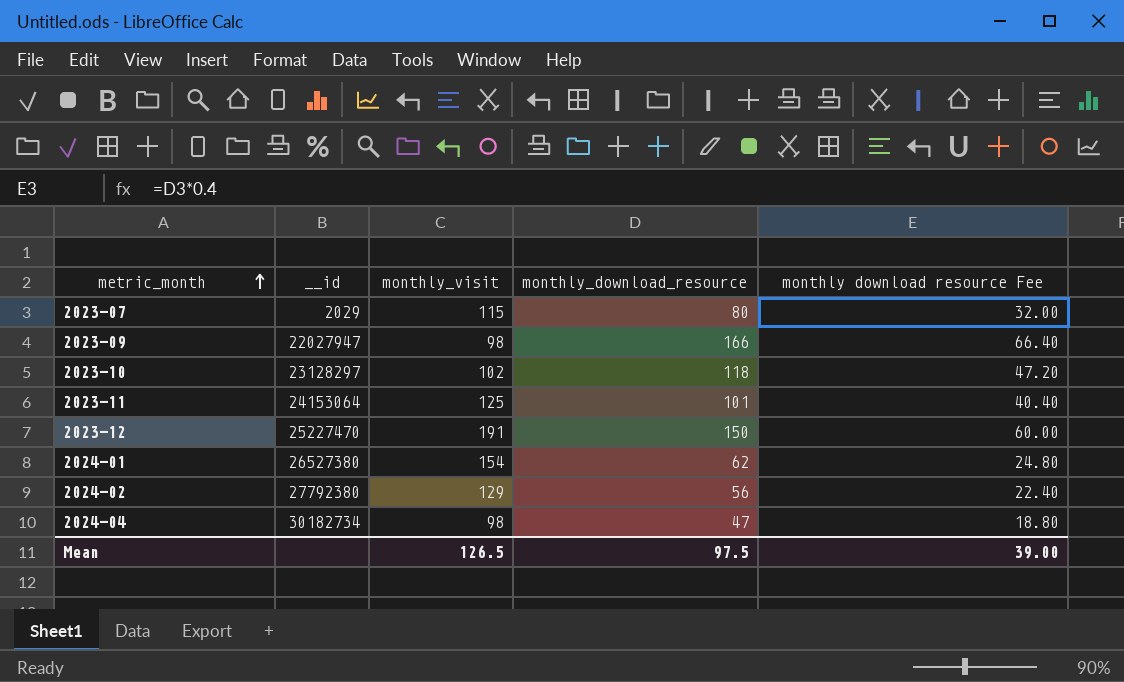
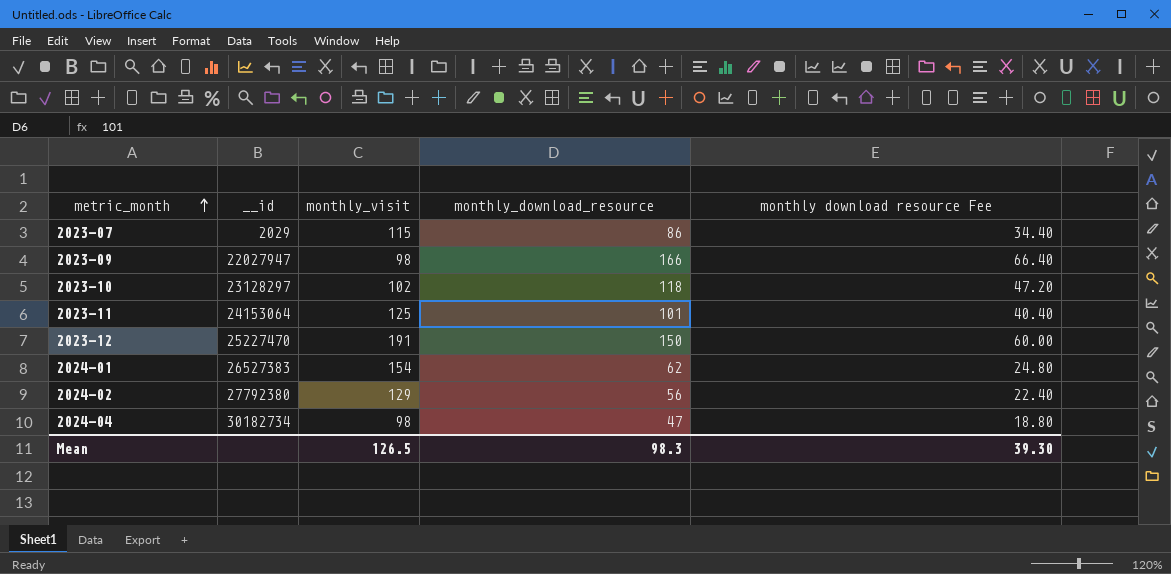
2023-07 | monthly_download_resource: 80 -> 86
2023-07 | monthly download resource Fee: 32.00 -> 34.40
2024-01 | __id: 26527380 -> 26527383
Mean | monthly_download_resource: 97.5 -> 98.3
Mean | monthly download resource Fee: 39.00 -> 39.30

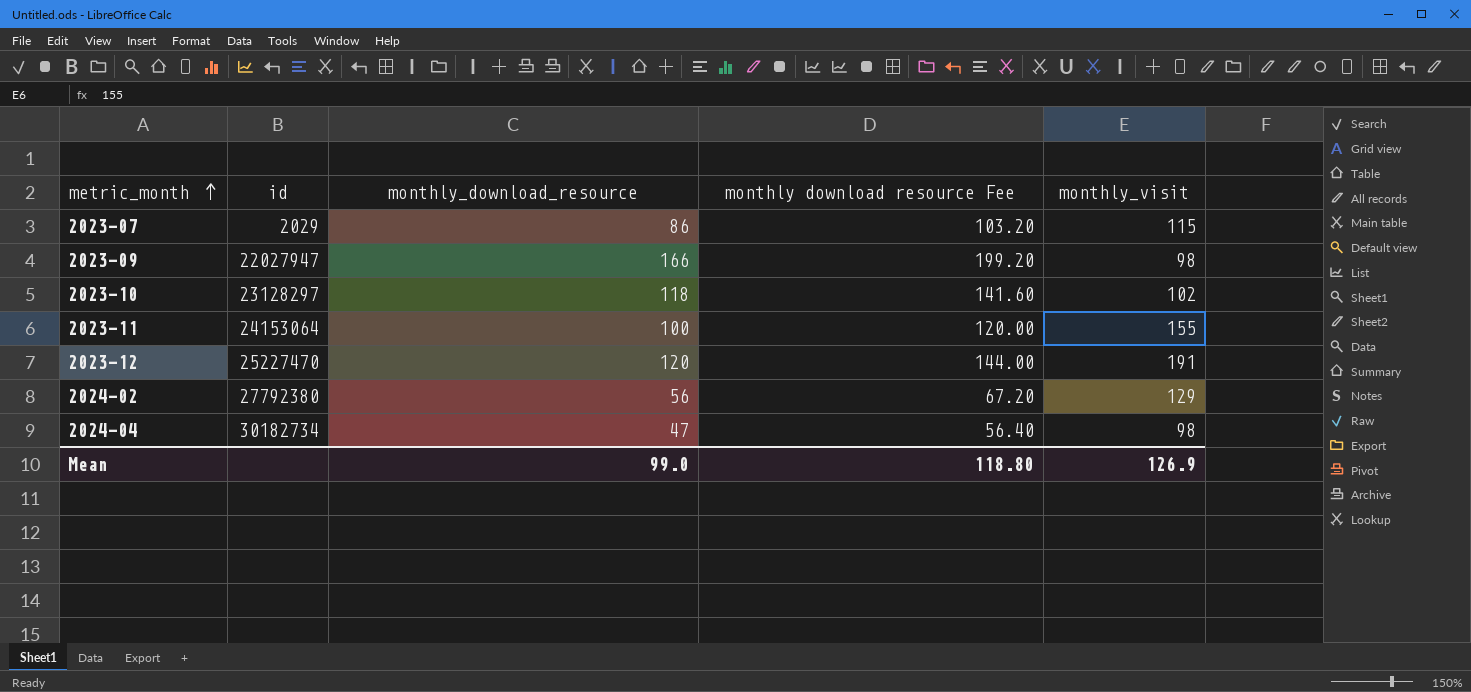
column name: __id -> id
column monthly download resource Fee | formula: [monthly_download_resource] * 0.4 -> [monthly_download_resource] * 1.2
column monthly_visit | position: 3 -> 5
row 2024-01: 26527383 | 154 | 62 | 24.80 -> none
2023-11 | monthly_download_resource: 101 -> 100
2023-11 | monthly_visit: 125 -> 155
2023-12 | monthly_download_resource: 150 -> 120
Mean | monthly_download_resource: 98.3 -> 99.0
Mean | monthly download resource Fee: 39.30 -> 118.80
Mean | monthly_visit: 126.5 -> 126.9

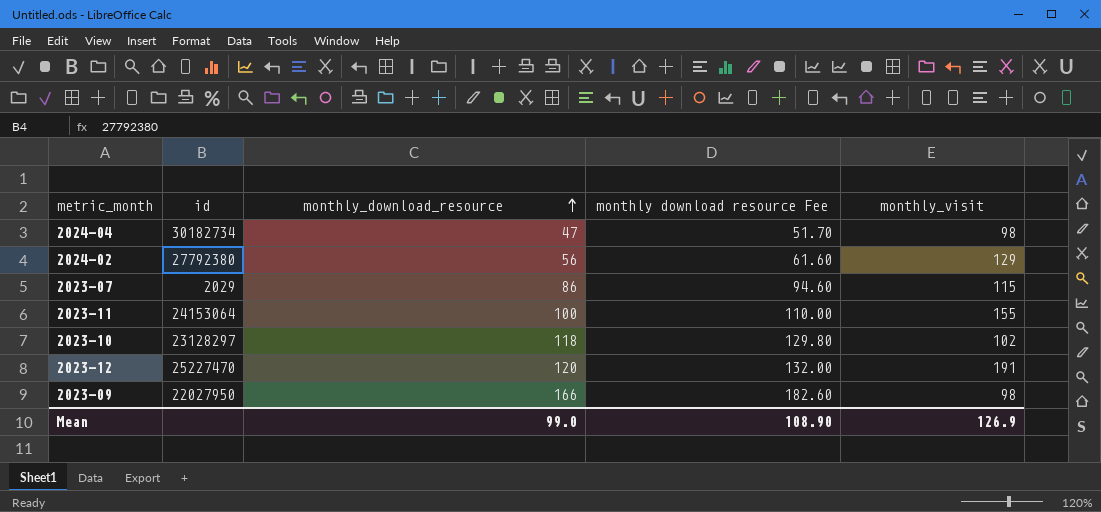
row order: metric_month ascending -> monthly_download_resource ascending
column monthly download resource Fee | formula: [monthly_download_resource] * 1.2 -> [monthly_download_resource] * 1.1
2023-09 | id: 22027947 -> 22027950
Mean | monthly download resource Fee: 118.80 -> 108.90

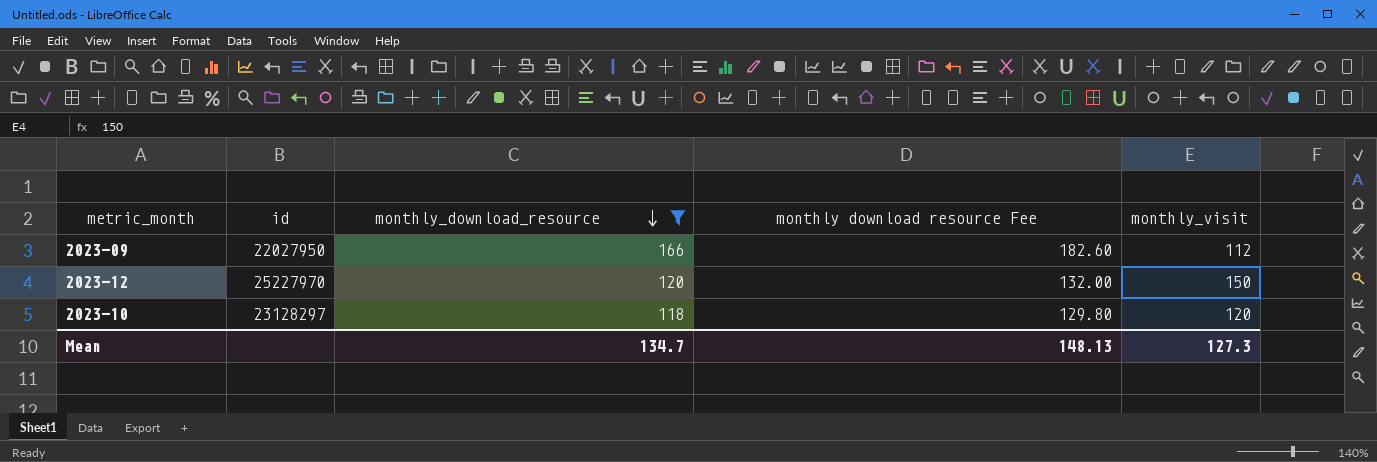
filter: none -> monthly_download_resource >= 118
row order: monthly_download_resource ascending -> monthly_download_resource descending
2023-09 | monthly_visit: 98 -> 112
2023-12 | id: 25227470 -> 25227970
2023-12 | monthly_visit: 191 -> 150
2023-10 | monthly_visit: 102 -> 120
Mean | monthly_download_resource: 99.0 -> 134.7
Mean | monthly download resource Fee: 108.90 -> 148.13
Mean | monthly_visit: 126.9 -> 127.3

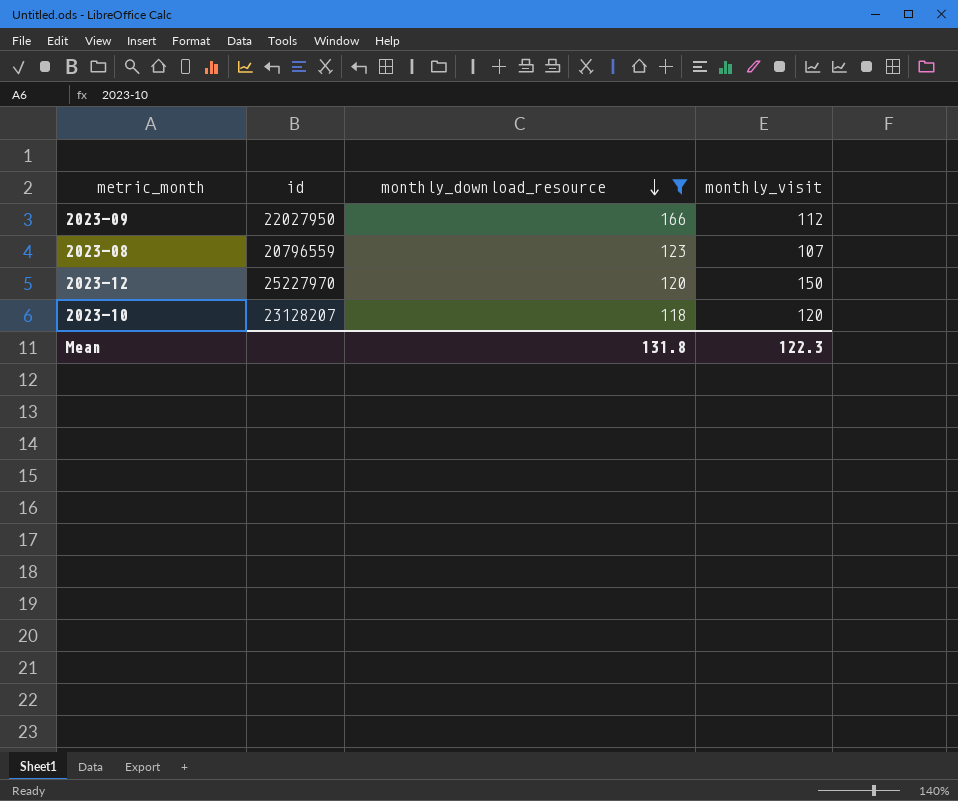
column monthly download resource Fee | formula: [monthly_download_resource] * 1.1 -> none
row 2023-08: none -> 20796559 | 123 | 107
2023-10 | id: 23128297 -> 23128207
Mean | monthly_download_resource: 134.7 -> 131.8
Mean | monthly_visit: 127.3 -> 122.3

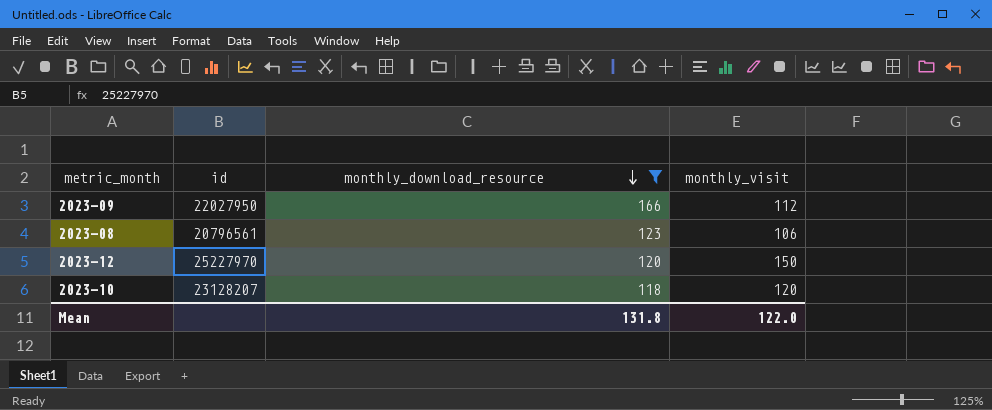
2023-08 | id: 20796559 -> 20796561
2023-08 | monthly_visit: 107 -> 106
Mean | monthly_visit: 122.3 -> 122.0

